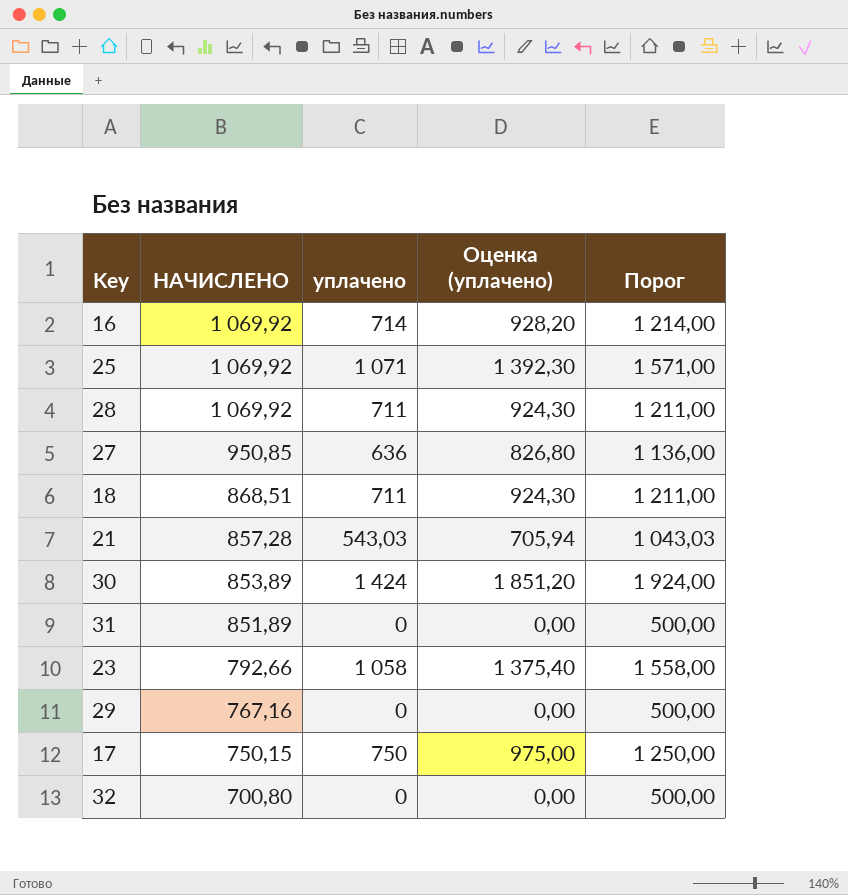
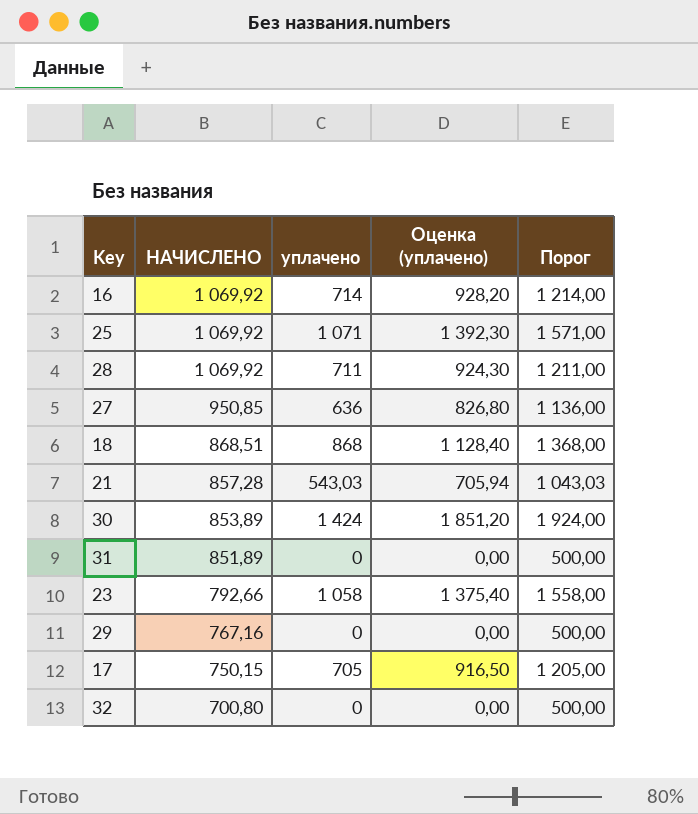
18 | уплачено: 711 -> 868
18 | Оценка (уплачено): 924,30 -> 1 128,40
18 | Порог: 1 211,00 -> 1 368,00
17 | уплачено: 750 -> 705
17 | Оценка (уплачено): 975,00 -> 916,50
17 | Порог: 1 250,00 -> 1 205,00

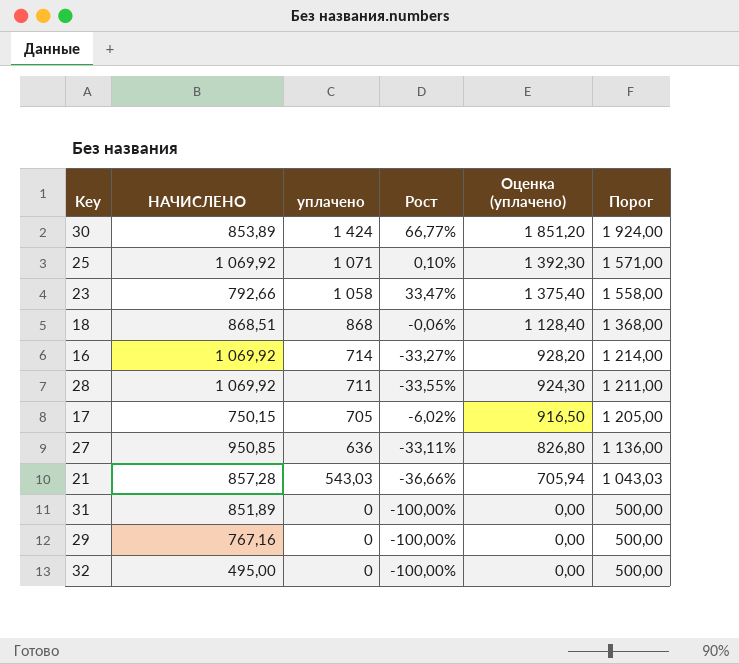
row order: НАЧИСЛЕНО descending -> уплачено descending
column Рост | formula: none -> ([уплачено] - [НАЧИСЛЕНО]) / [НАЧИСЛЕНО]
32 | НАЧИСЛЕНО: 700,80 -> 495,00

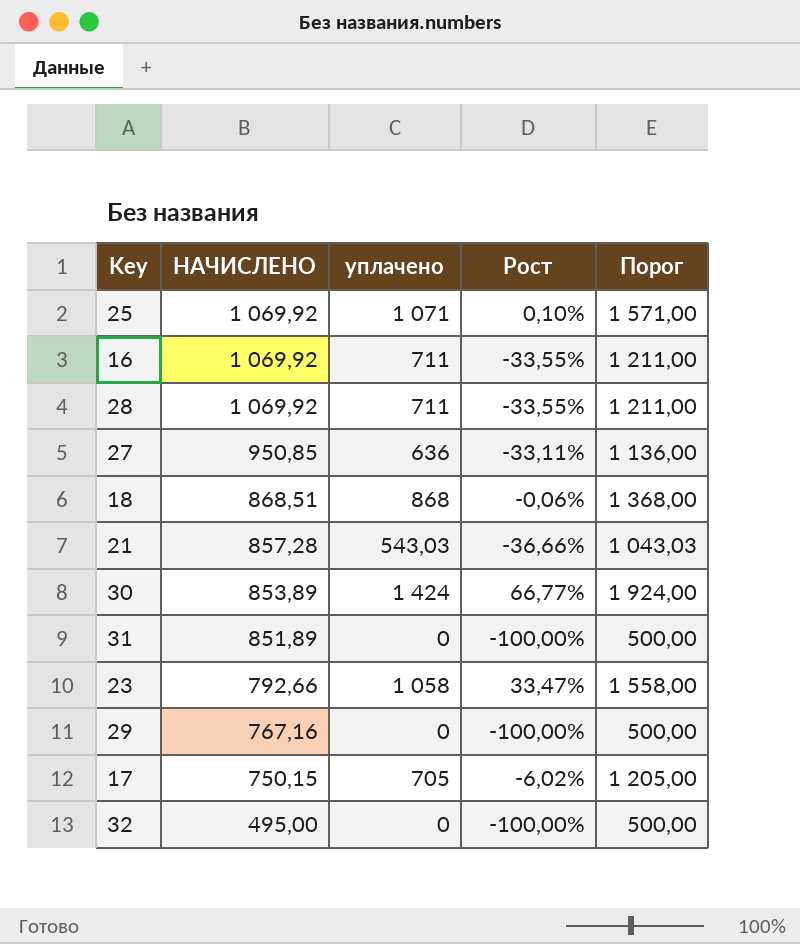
row order: уплачено descending -> НАЧИСЛЕНО descending
column Оценка (уплачено) | formula: [уплачено] * 1,3 -> none
16 | уплачено: 714 -> 711
16 | Рост: -33,27% -> -33,55%
16 | Порог: 1 214,00 -> 1 211,00

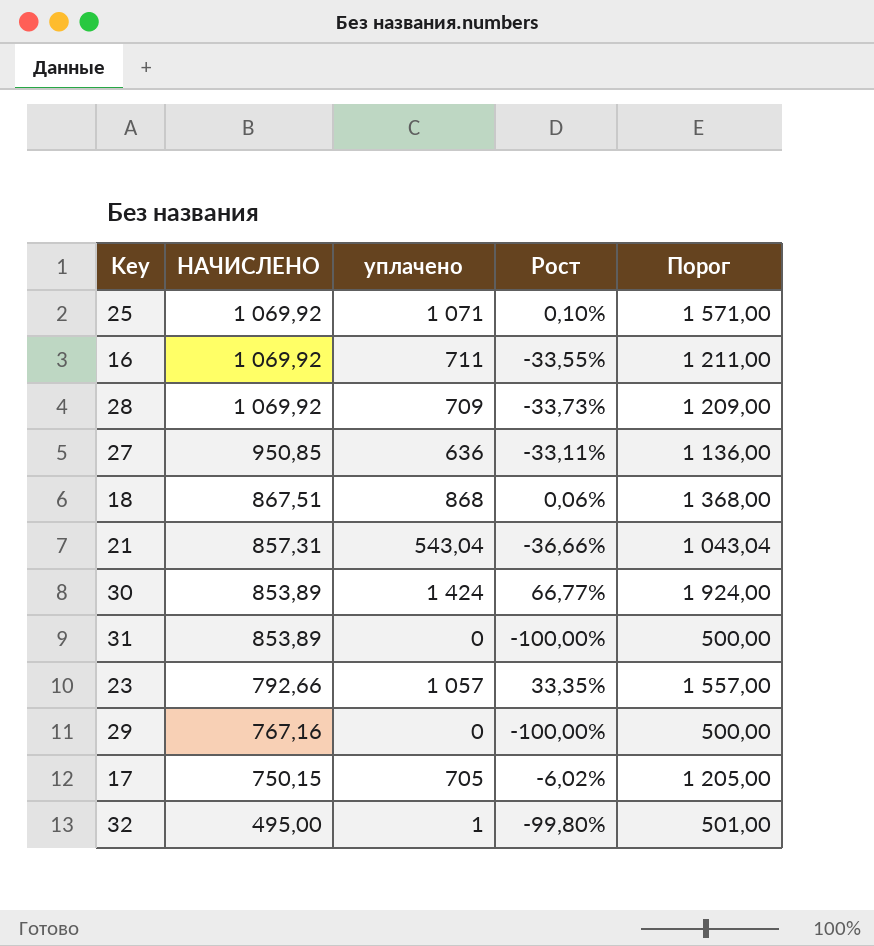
28 | уплачено: 711 -> 709
28 | Рост: -33,55% -> -33,73%
28 | Порог: 1 211,00 -> 1 209,00
18 | НАЧИСЛЕНО: 868,51 -> 867,51
18 | Рост: -0,06% -> 0,06%
21 | НАЧИСЛЕНО: 857,28 -> 857,31
21 | уплачено: 543,03 -> 543,04
21 | Порог: 1 043,03 -> 1 043,04
31 | НАЧИСЛЕНО: 851,89 -> 853,89
23 | уплачено: 1 058 -> 1 057
23 | Рост: 33,47% -> 33,35%
23 | Порог: 1 558,00 -> 1 557,00
32 | уплачено: 0 -> 1
32 | Рост: -100,00% -> -99,80%
32 | Порог: 500,00 -> 501,00

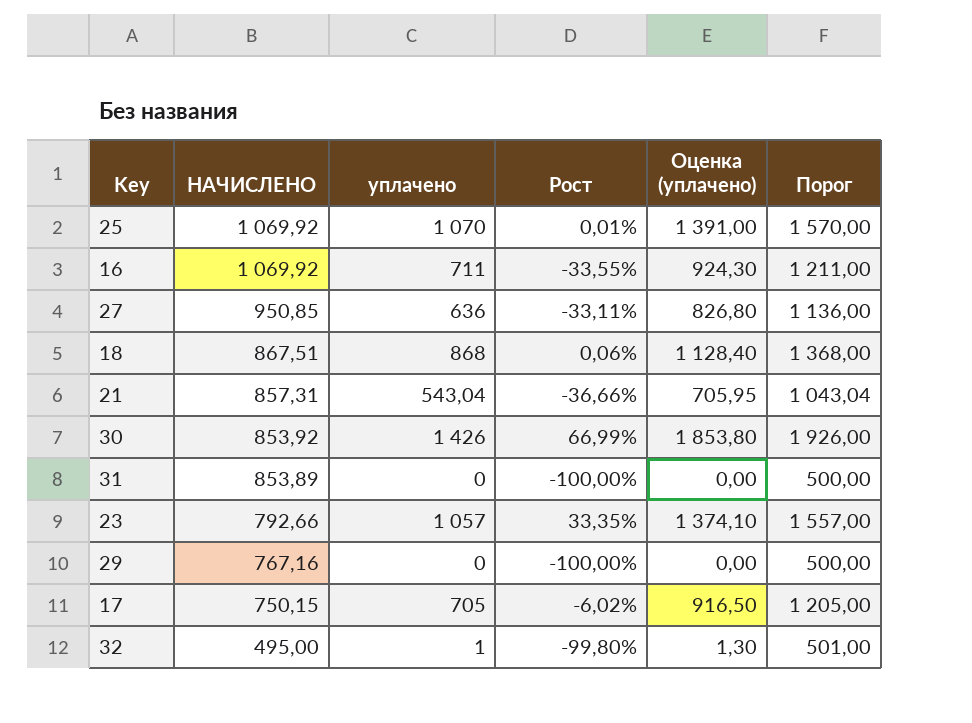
column Оценка (уплачено) | formula: none -> [уплачено] * 1,3
row 28: 1 069,92 | 709 | -33,73% | 1 209,00 -> none
25 | уплачено: 1 071 -> 1 070
25 | Рост: 0,10% -> 0,01%
25 | Порог: 1 571,00 -> 1 570,00
30 | НАЧИСЛЕНО: 853,89 -> 853,92
30 | уплачено: 1 424 -> 1 426
30 | Рост: 66,77% -> 66,99%
30 | Порог: 1 924,00 -> 1 926,00

